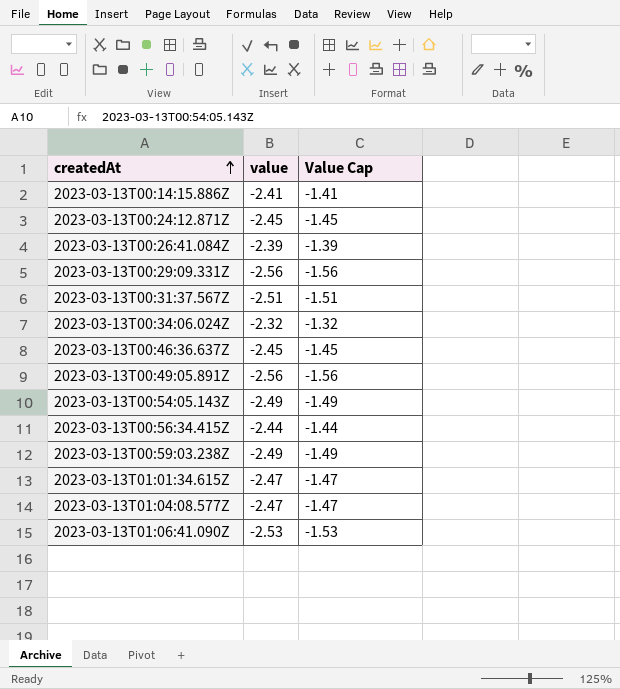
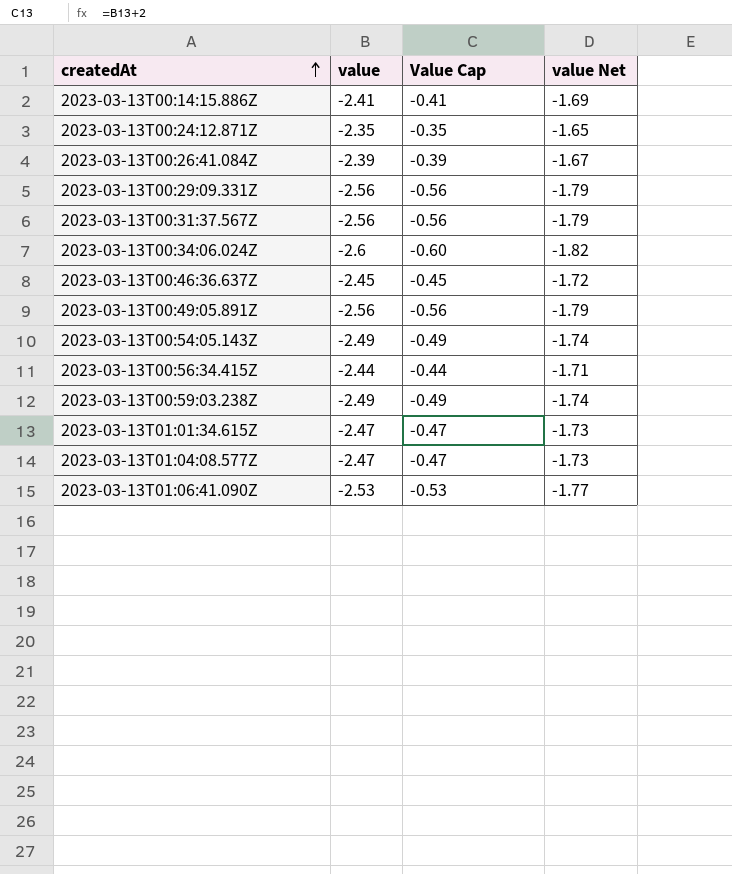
column Value Cap | formula: [value] + 1 -> [value] + 2
column value Net | formula: none -> [value] * 0.7
2023-03-13T00:24:12.871Z | value: -2.45 -> -2.35
2023-03-13T00:31:37.567Z | value: -2.51 -> -2.56
2023-03-13T00:34:06.024Z | value: -2.32 -> -2.6

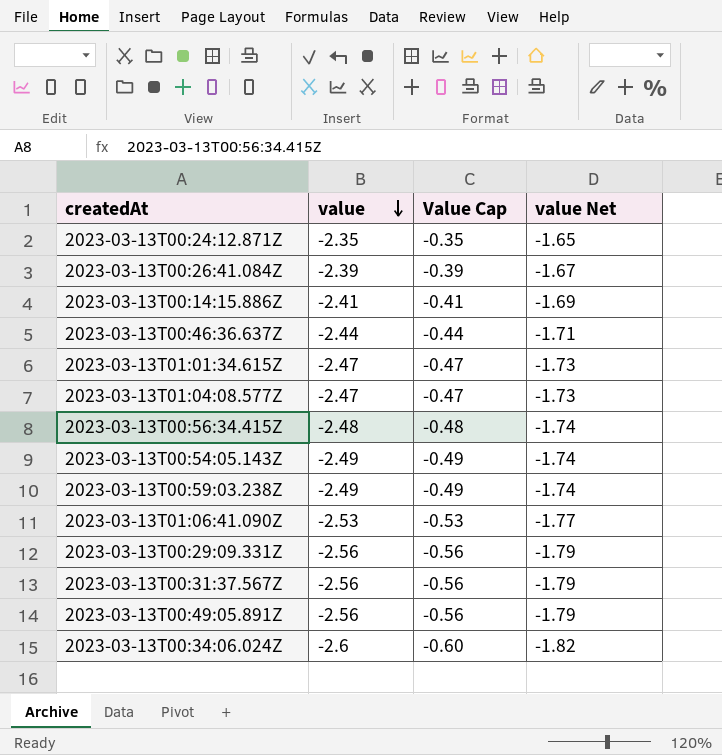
row order: createdAt ascending -> value descending
2023-03-13T00:46:36.637Z | value: -2.45 -> -2.44
2023-03-13T00:46:36.637Z | Value Cap: -0.45 -> -0.44
2023-03-13T00:46:36.637Z | value Net: -1.72 -> -1.71
2023-03-13T00:56:34.415Z | value: -2.44 -> -2.48
2023-03-13T00:56:34.415Z | Value Cap: -0.44 -> -0.48
2023-03-13T00:56:34.415Z | value Net: -1.71 -> -1.74

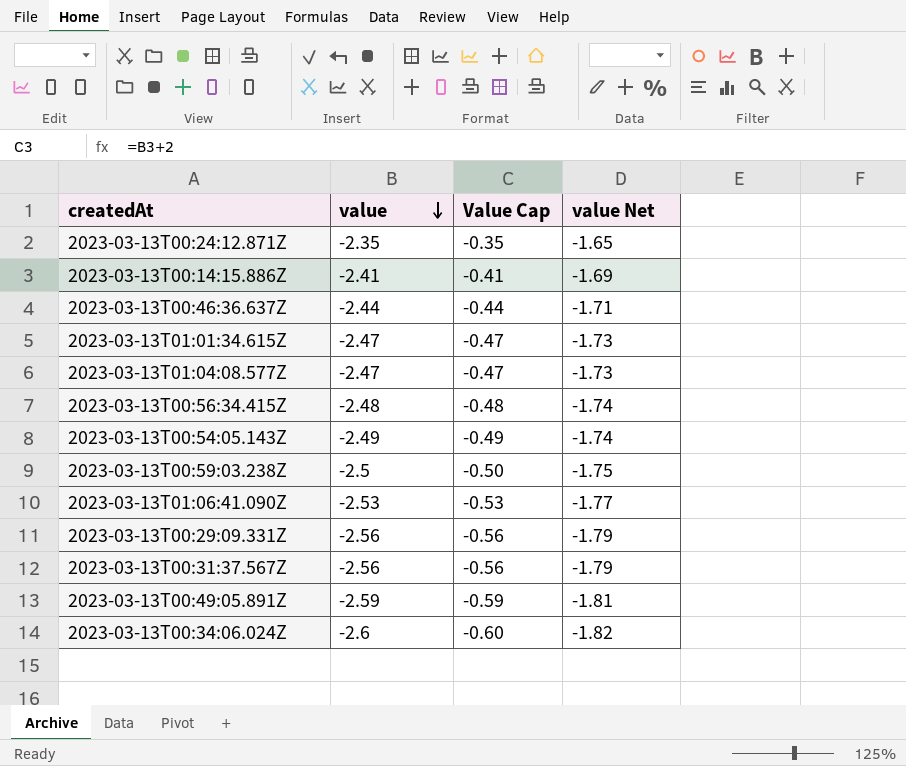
row 2023-03-13T00:26:41.084Z: -2.39 | -0.39 | -1.67 -> none
2023-03-13T00:59:03.238Z | value: -2.49 -> -2.5
2023-03-13T00:59:03.238Z | Value Cap: -0.49 -> -0.50
2023-03-13T00:59:03.238Z | value Net: -1.74 -> -1.75
2023-03-13T00:49:05.891Z | value: -2.56 -> -2.59
2023-03-13T00:49:05.891Z | Value Cap: -0.56 -> -0.59
2023-03-13T00:49:05.891Z | value Net: -1.79 -> -1.81

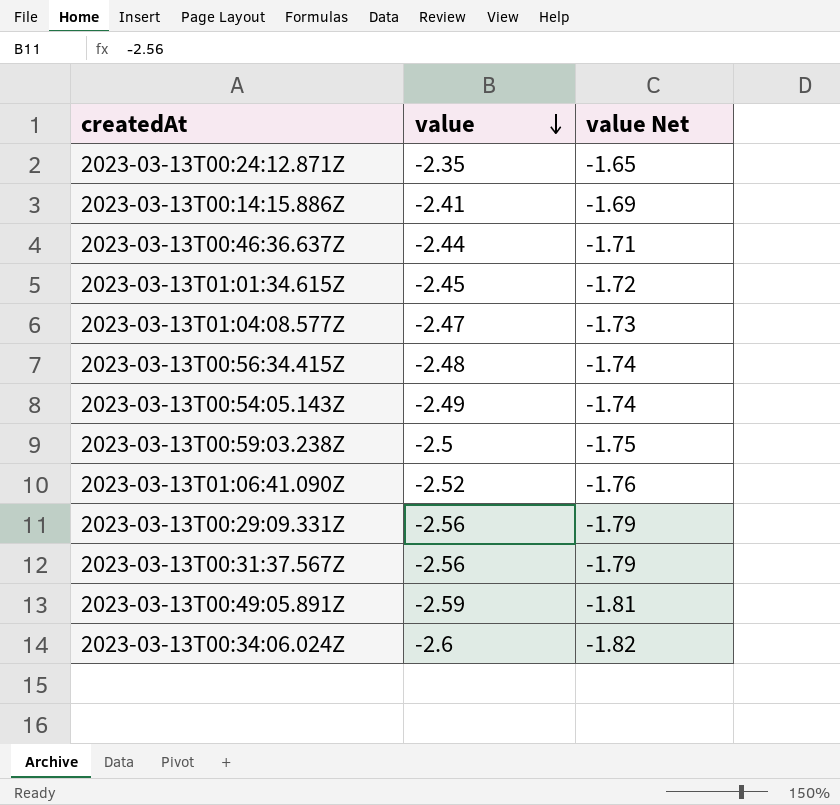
column Value Cap | formula: [value] + 2 -> none
2023-03-13T01:01:34.615Z | value: -2.47 -> -2.45
2023-03-13T01:01:34.615Z | value Net: -1.73 -> -1.72
2023-03-13T01:06:41.090Z | value: -2.53 -> -2.52
2023-03-13T01:06:41.090Z | value Net: -1.77 -> -1.76

